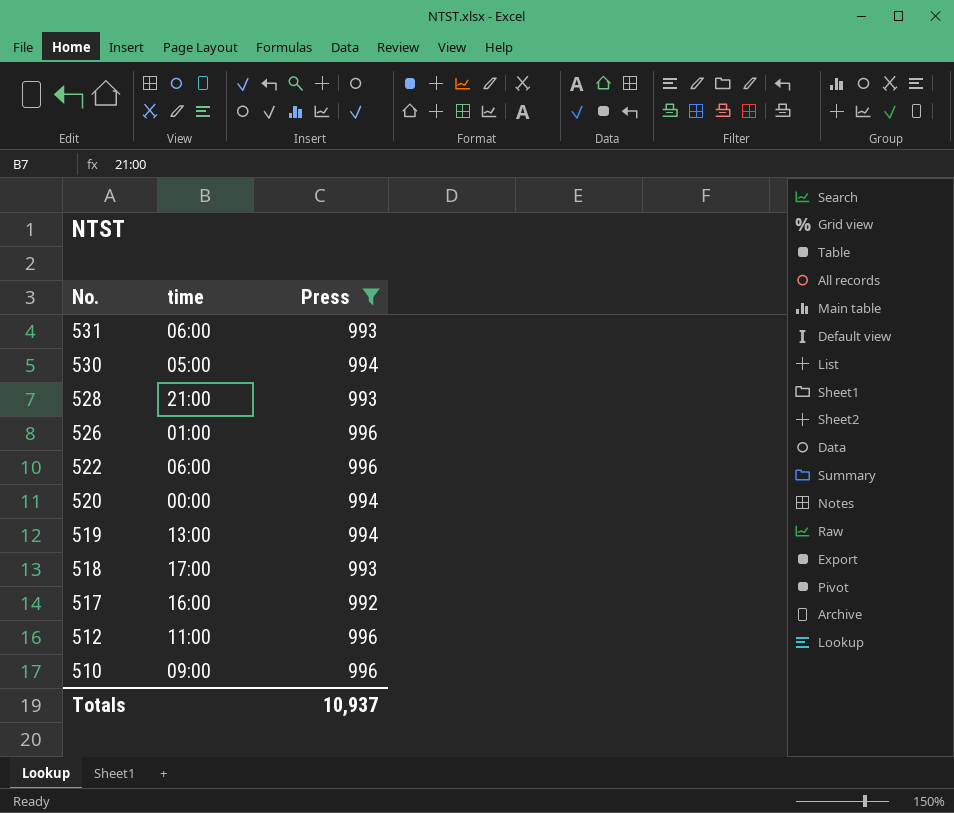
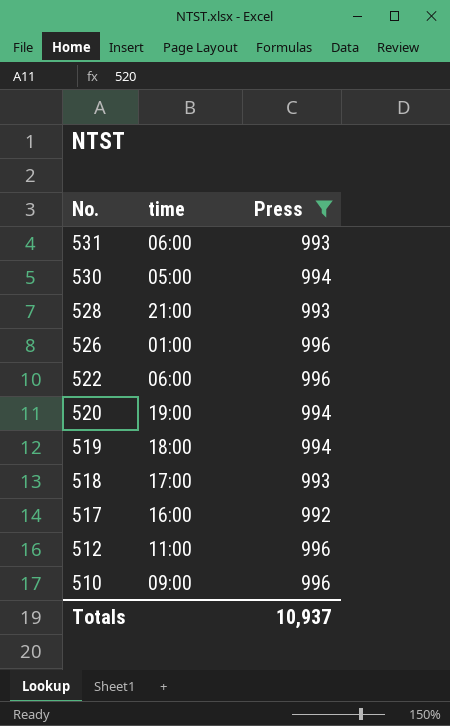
520 | time: 00:00 -> 19:00
519 | time: 13:00 -> 18:00

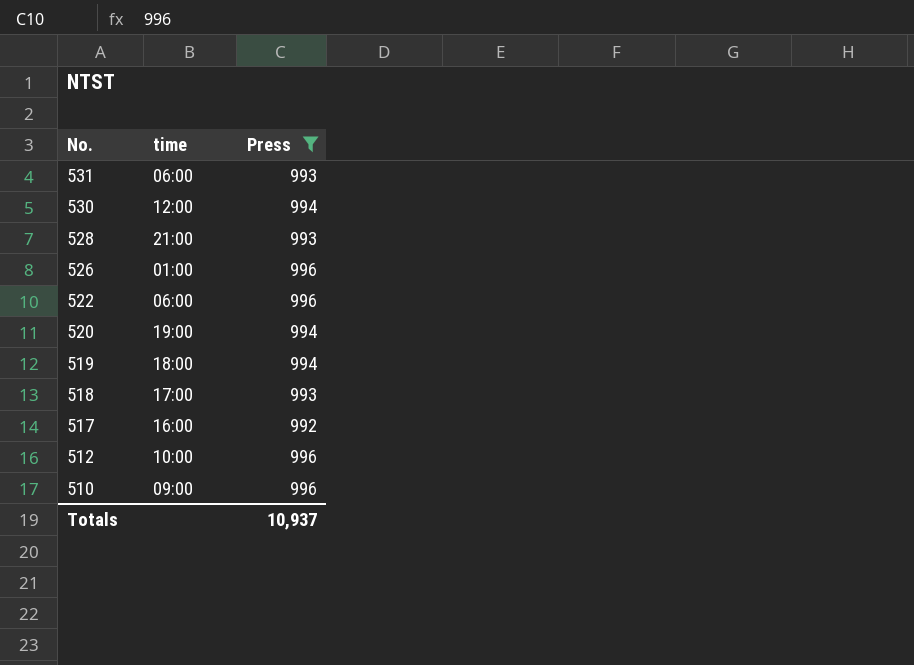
530 | time: 05:00 -> 12:00
512 | time: 11:00 -> 10:00

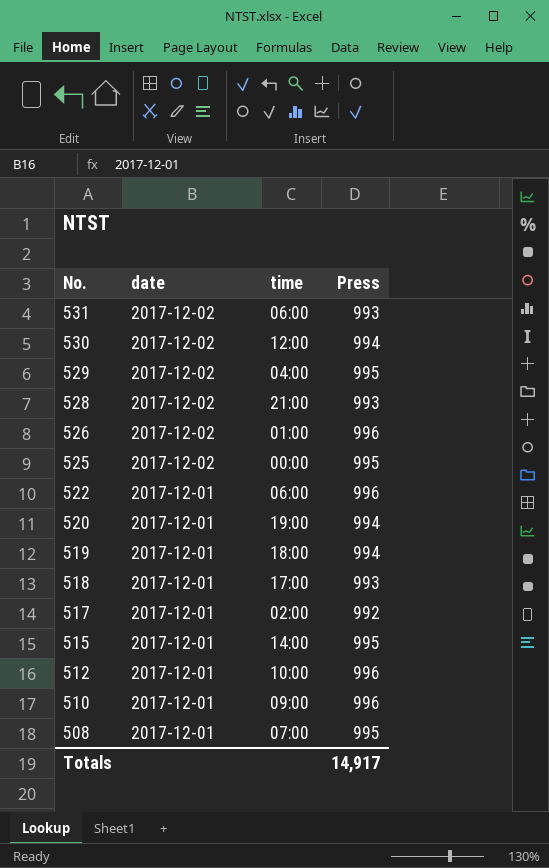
filter: Press != 995 -> none
column date | position: none -> 2
517 | time: 16:00 -> 02:00
Totals | Press: 10,937 -> 14,917

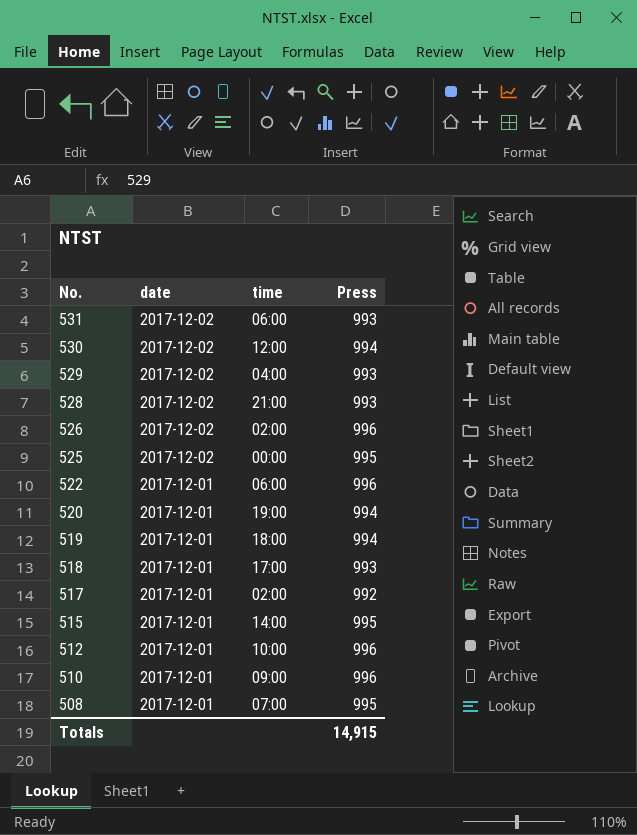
529 | Press: 995 -> 993
526 | time: 01:00 -> 02:00
Totals | Press: 14,917 -> 14,915

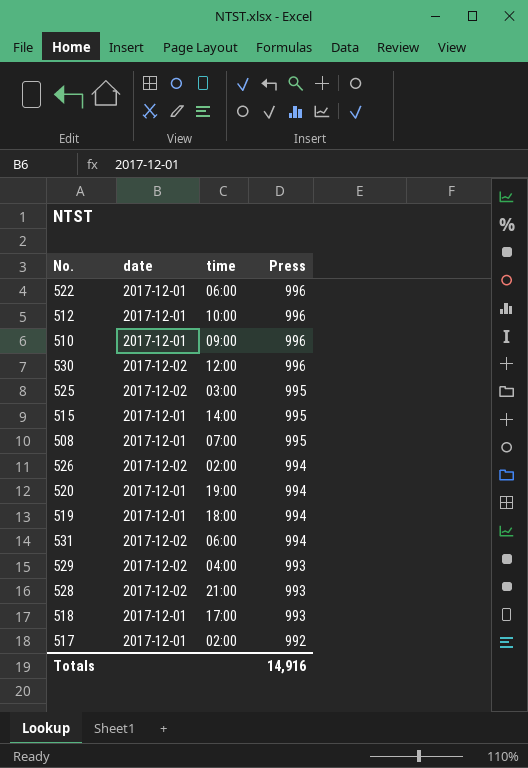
row order: No. descending -> Press descending
530 | Press: 994 -> 996
525 | time: 00:00 -> 03:00
526 | Press: 996 -> 994
531 | Press: 993 -> 994
Totals | Press: 14,915 -> 14,916

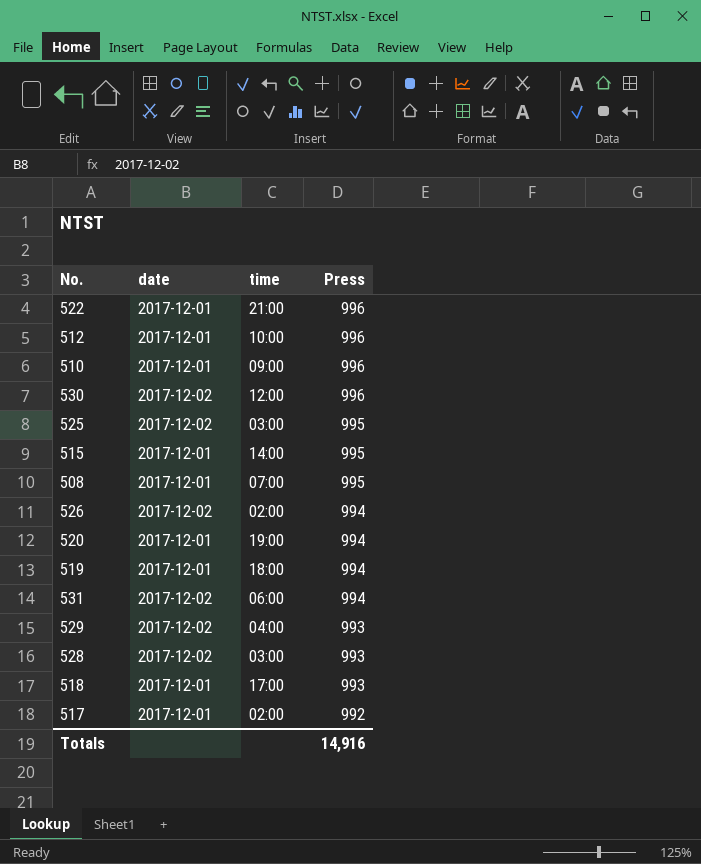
522 | time: 06:00 -> 21:00
528 | time: 21:00 -> 03:00

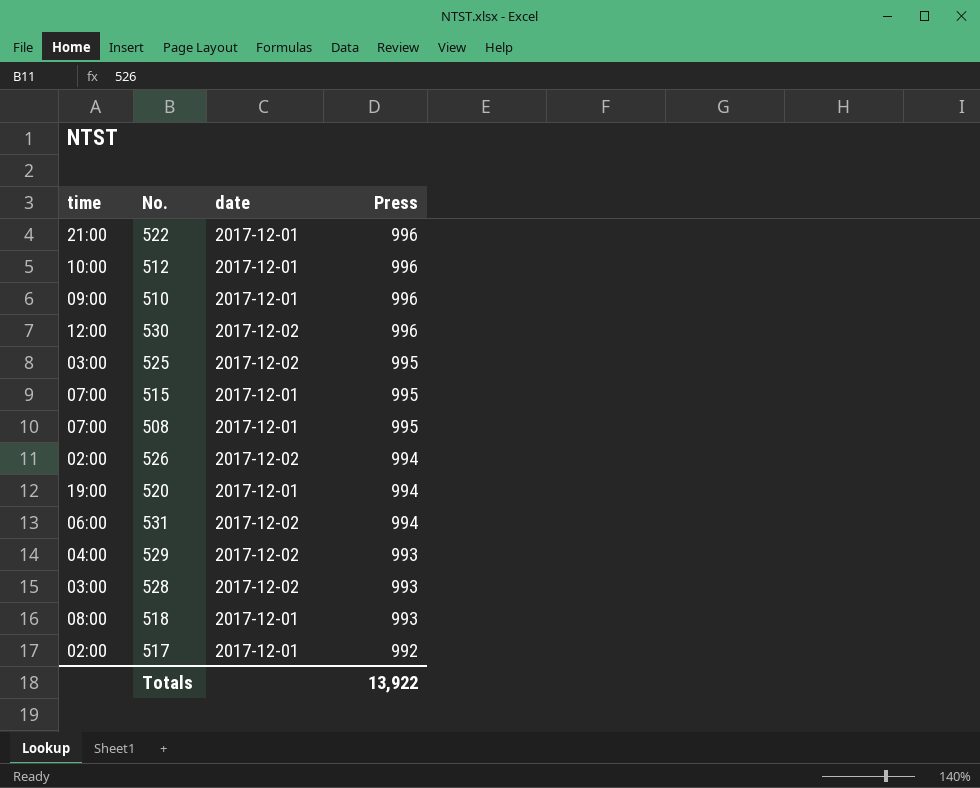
column time | position: 3 -> 1
row 519: 2017-12-01 | 18:00 | 994 -> none
515 | time: 14:00 -> 07:00
518 | time: 17:00 -> 08:00
Totals | Press: 14,916 -> 13,922

